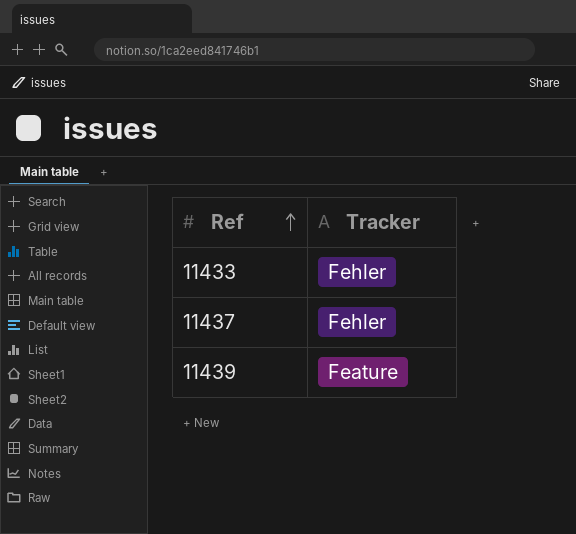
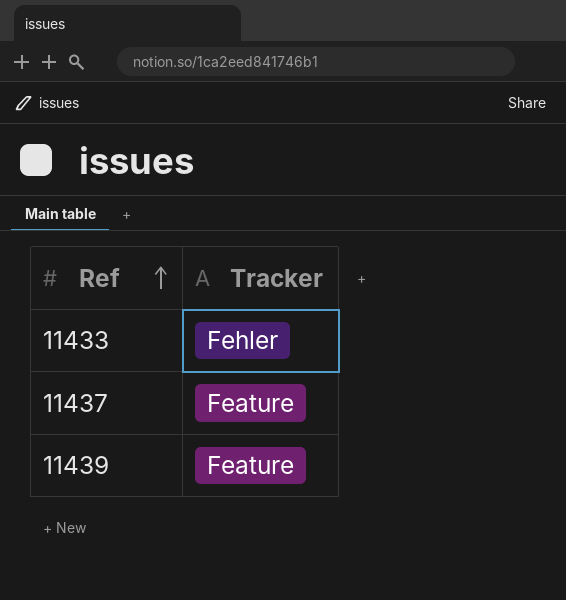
11437 | Tracker: Fehler -> Feature

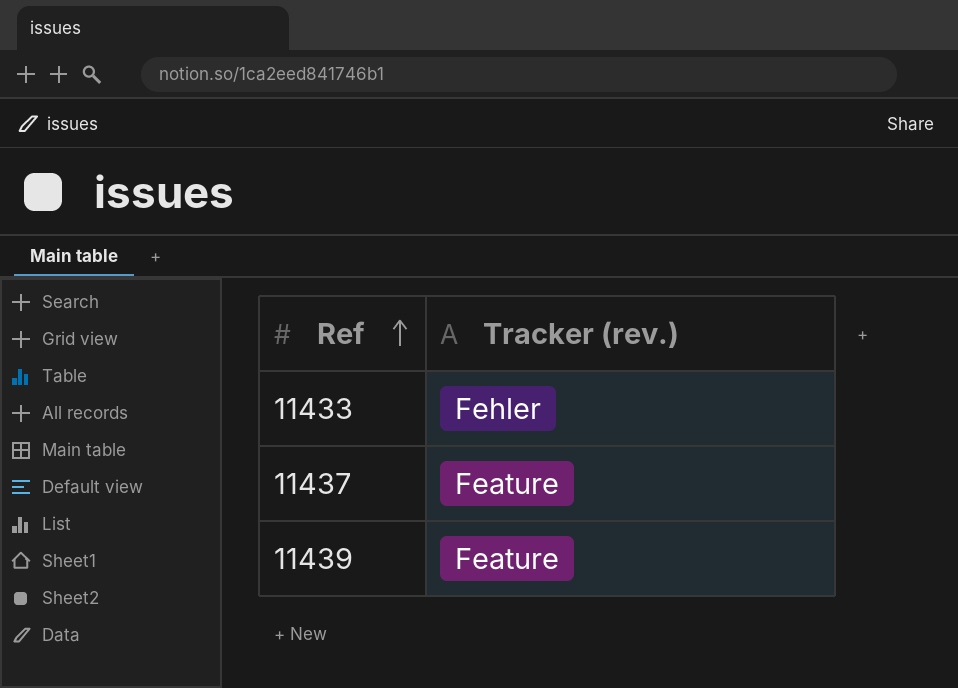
column name: Tracker -> Tracker (rev.)

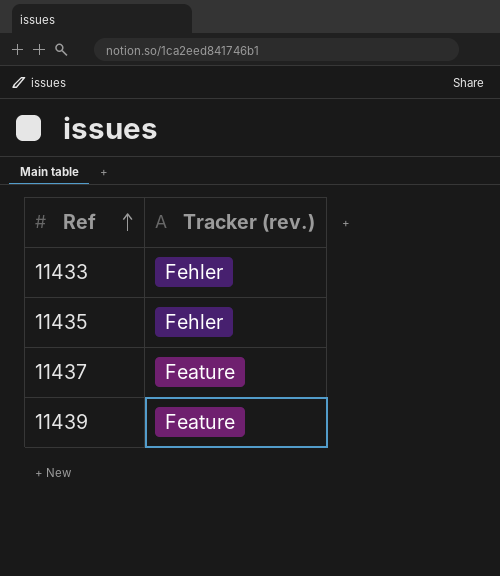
row 11435: none -> Fehler

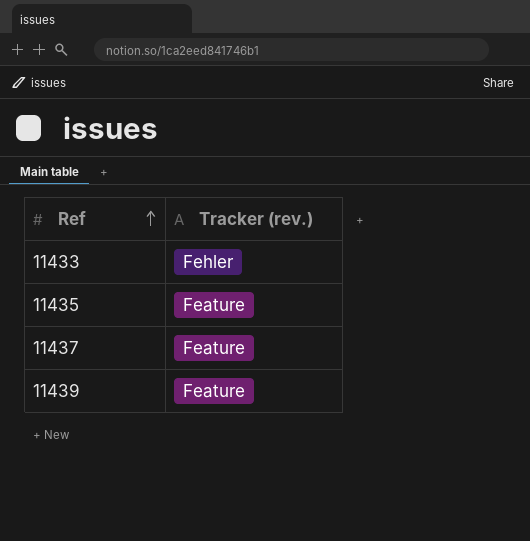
11435 | Tracker (rev.): Fehler -> Feature

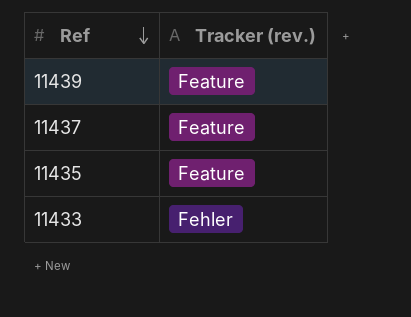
row order: Ref ascending -> Ref descending

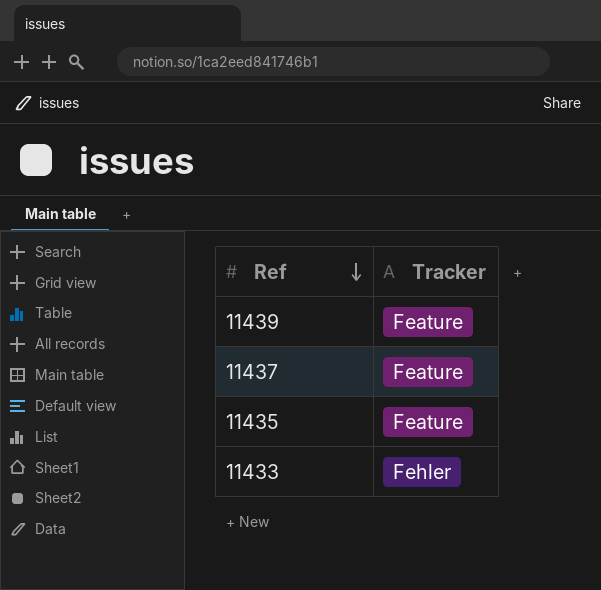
column name: Tracker (rev.) -> Tracker

